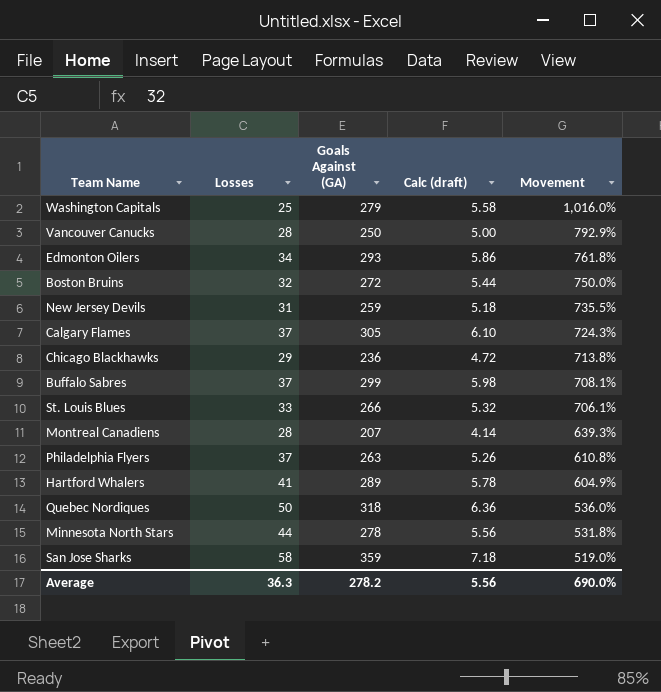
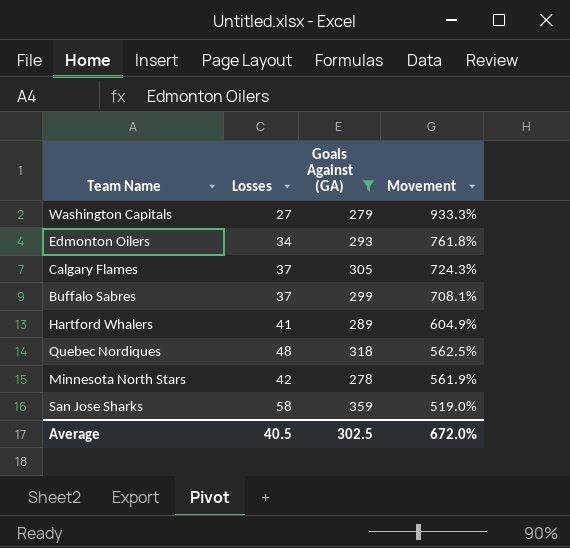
filter: none -> Goals Against (GA) >= 278
column Calc (draft) | formula: [Goals Against (GA)] * 0.02 -> none
Washington Capitals | Losses: 25 -> 27
Washington Capitals | Movement: 1,016.0% -> 933.3%
Quebec Nordiques | Losses: 50 -> 48
Quebec Nordiques | Movement: 536.0% -> 562.5%
Minnesota North Stars | Losses: 44 -> 42
Minnesota North Stars | Movement: 531.8% -> 561.9%
Average | Losses: 36.3 -> 40.5
Average | Goals Against (GA): 278.2 -> 302.5
Average | Movement: 690.0% -> 672.0%

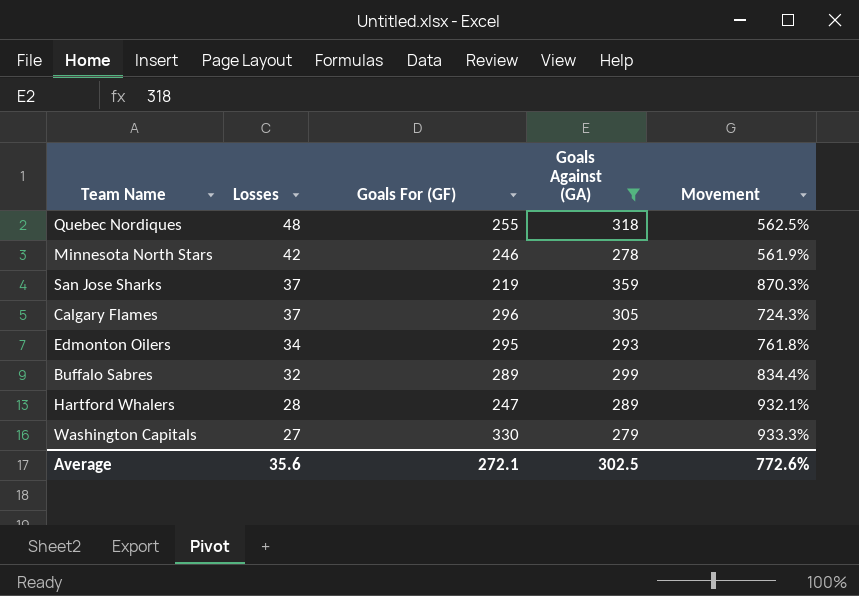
row order: Movement descending -> Losses descending
column Goals For (GF) | position: none -> 3
San Jose Sharks | Losses: 58 -> 37
San Jose Sharks | Movement: 519.0% -> 870.3%
Buffalo Sabres | Losses: 37 -> 32
Buffalo Sabres | Movement: 708.1% -> 834.4%
Hartford Whalers | Losses: 41 -> 28
Hartford Whalers | Movement: 604.9% -> 932.1%
Average | Losses: 40.5 -> 35.6
Average | Movement: 672.0% -> 772.6%

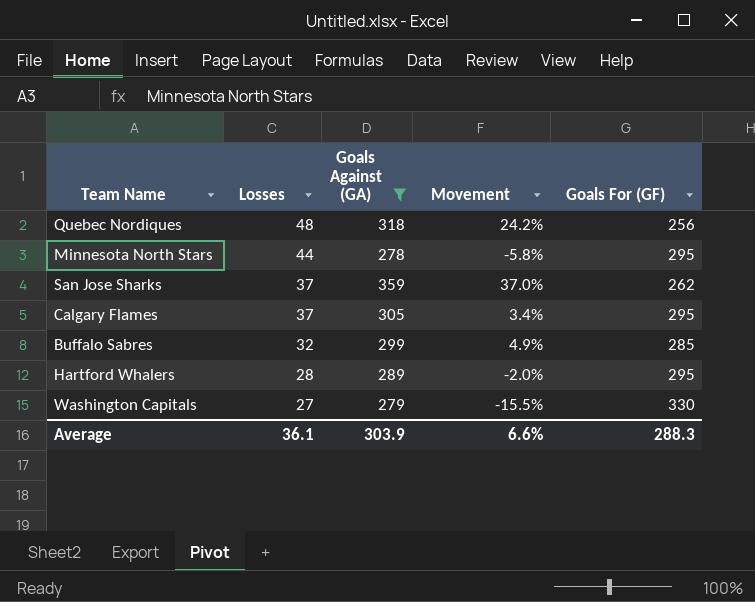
column Movement | formula: ([Goals Against (GA)] - [Losses]) / [Losses] -> ([Goals Against (GA)] - [Goals For (GF)]) / [Goals For (GF)]
column Goals For (GF) | position: 3 -> 5
row Edmonton Oilers: 34 | 295 | 293 | 761.8% -> none
Quebec Nordiques | Goals For (GF): 255 -> 256
Minnesota North Stars | Losses: 42 -> 44
Minnesota North Stars | Goals For (GF): 246 -> 295
San Jose Sharks | Goals For (GF): 219 -> 262
Calgary Flames | Goals For (GF): 296 -> 295
Buffalo Sabres | Goals For (GF): 289 -> 285
Hartford Whalers | Goals For (GF): 247 -> 295
Average | Losses: 35.6 -> 36.1
Average | Goals Against (GA): 302.5 -> 303.9
Average | Movement: 772.6% -> 6.6%
Average | Goals For (GF): 272.1 -> 288.3

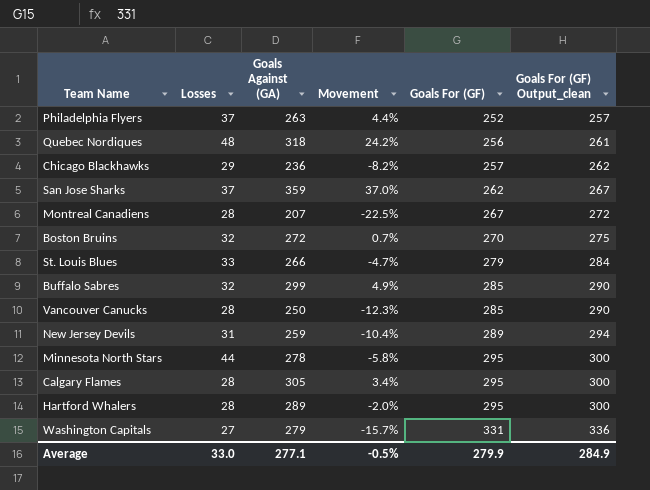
filter: Goals Against (GA) >= 278 -> none
row order: Losses descending -> Goals For (GF) ascending
column Goals For (GF) Output_clean | formula: none -> [Goals For (GF)] + 5
Calgary Flames | Losses: 37 -> 28
Washington Capitals | Movement: -15.5% -> -15.7%
Washington Capitals | Goals For (GF): 330 -> 331
Average | Losses: 36.1 -> 33.0
Average | Goals Against (GA): 303.9 -> 277.1
Average | Movement: 6.6% -> -0.5%
Average | Goals For (GF): 288.3 -> 279.9

